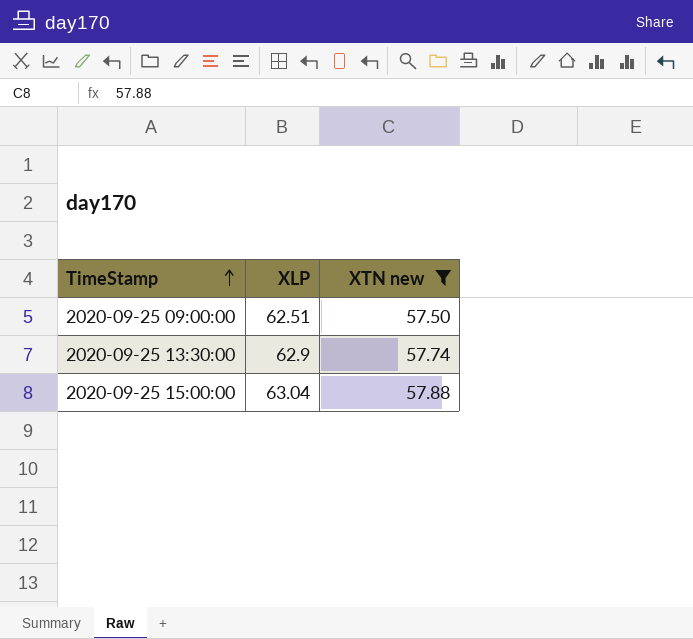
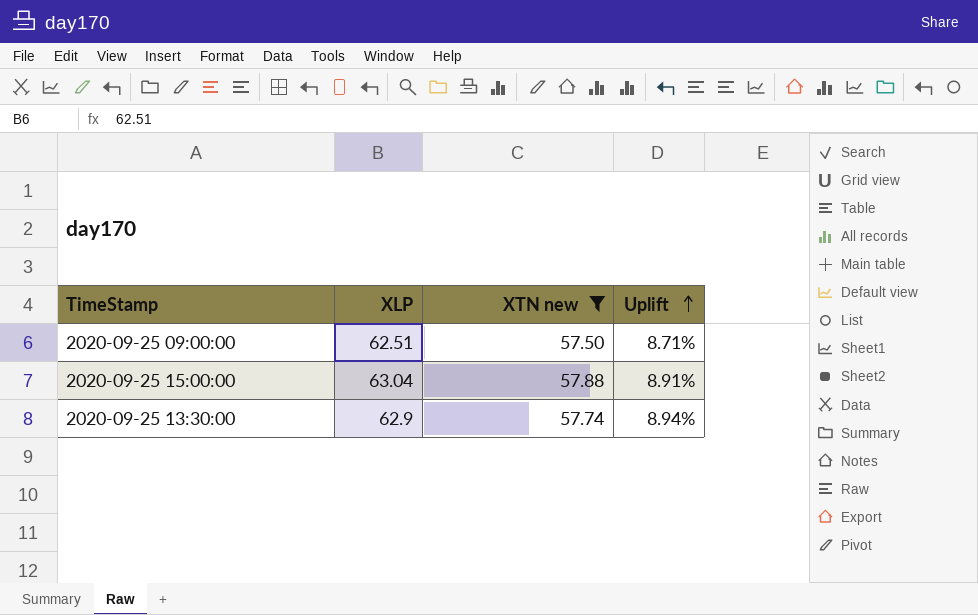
row order: TimeStamp ascending -> Uplift ascending
column Uplift | formula: none -> ([XLP] - [XTN new]) / [XTN new]

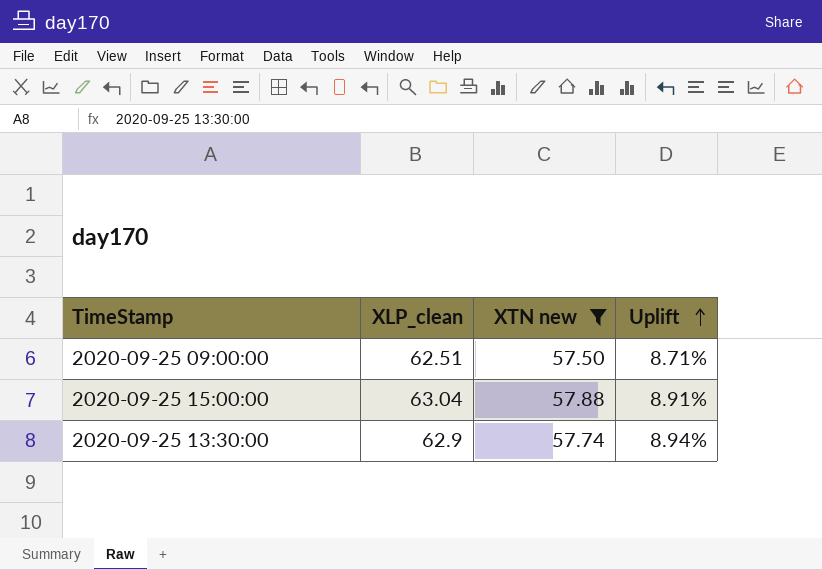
column name: XLP -> XLP_clean

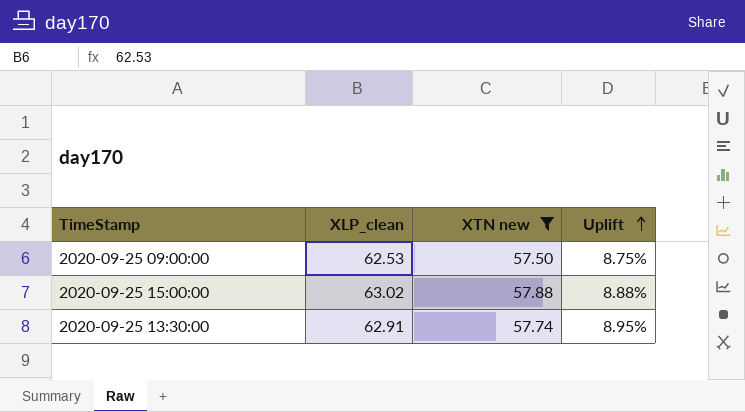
2020-09-25 09:00:00 | XLP_clean: 62.51 -> 62.53
2020-09-25 09:00:00 | Uplift: 8.71% -> 8.75%
2020-09-25 15:00:00 | XLP_clean: 63.04 -> 63.02
2020-09-25 15:00:00 | Uplift: 8.91% -> 8.88%
2020-09-25 13:30:00 | XLP_clean: 62.9 -> 62.91
2020-09-25 13:30:00 | Uplift: 8.94% -> 8.95%

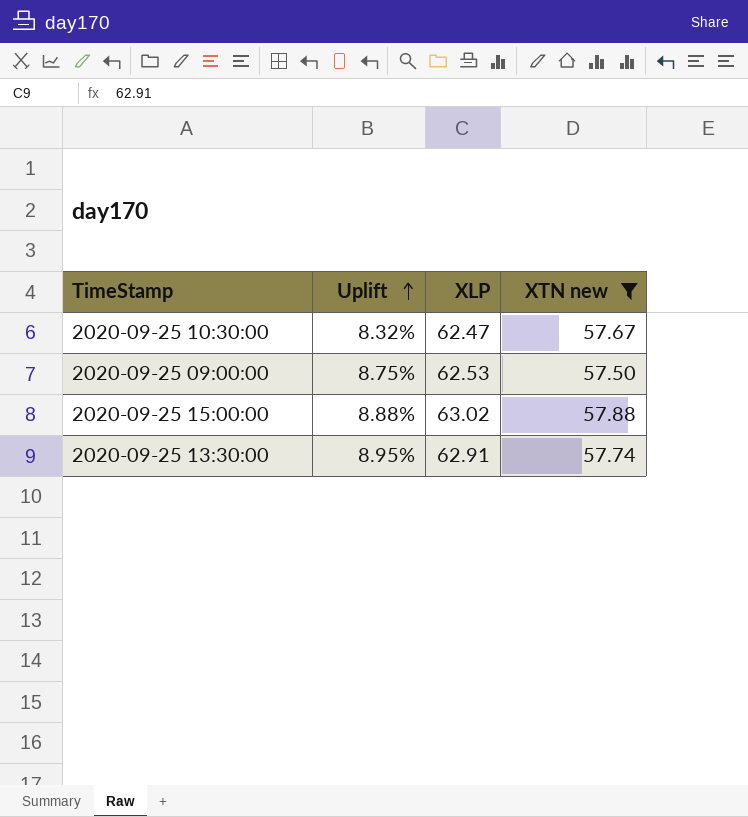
column Uplift | position: 4 -> 2
column name: XLP_clean -> XLP
row 2020-09-25 10:30:00: none -> 8.32% | 62.47 | 57.67

